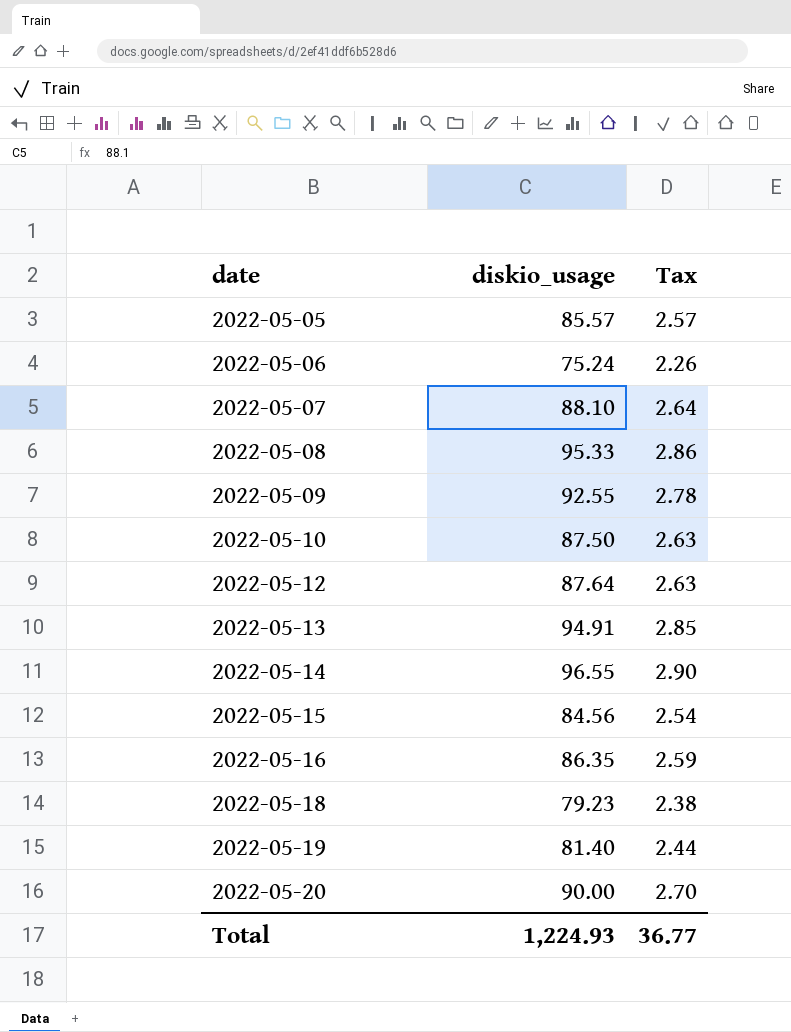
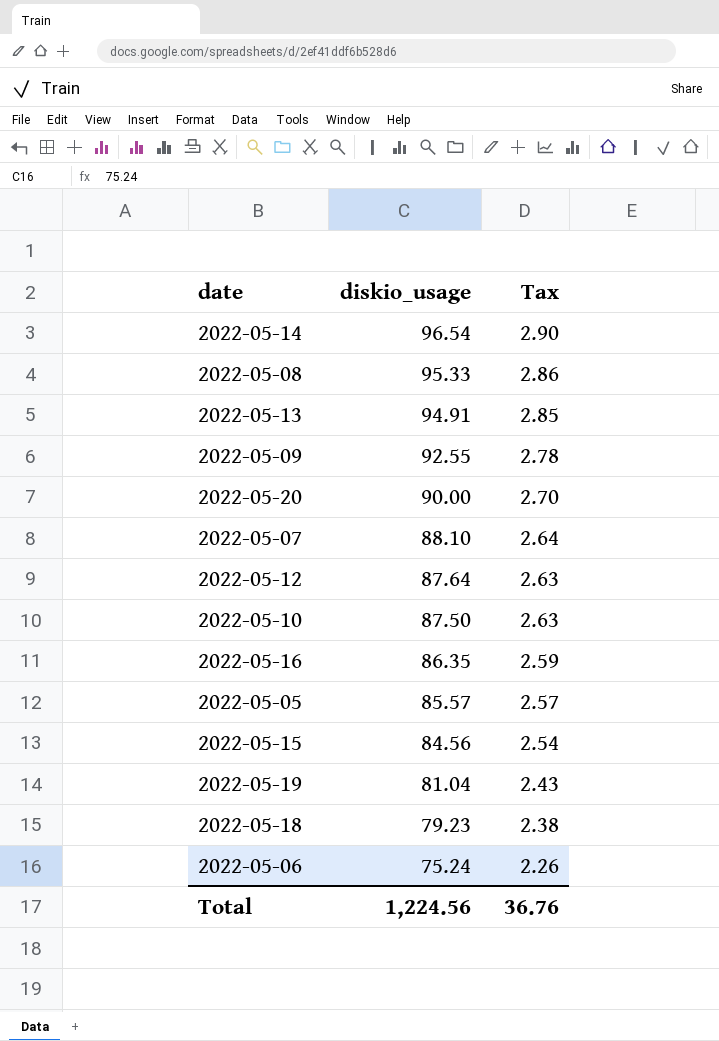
row order: date ascending -> diskio_usage descending
2022-05-14 | diskio_usage: 96.55 -> 96.54
2022-05-19 | diskio_usage: 81.40 -> 81.04
2022-05-19 | Tax: 2.44 -> 2.43
Total | diskio_usage: 1,224.93 -> 1,224.56
Total | Tax: 36.77 -> 36.76

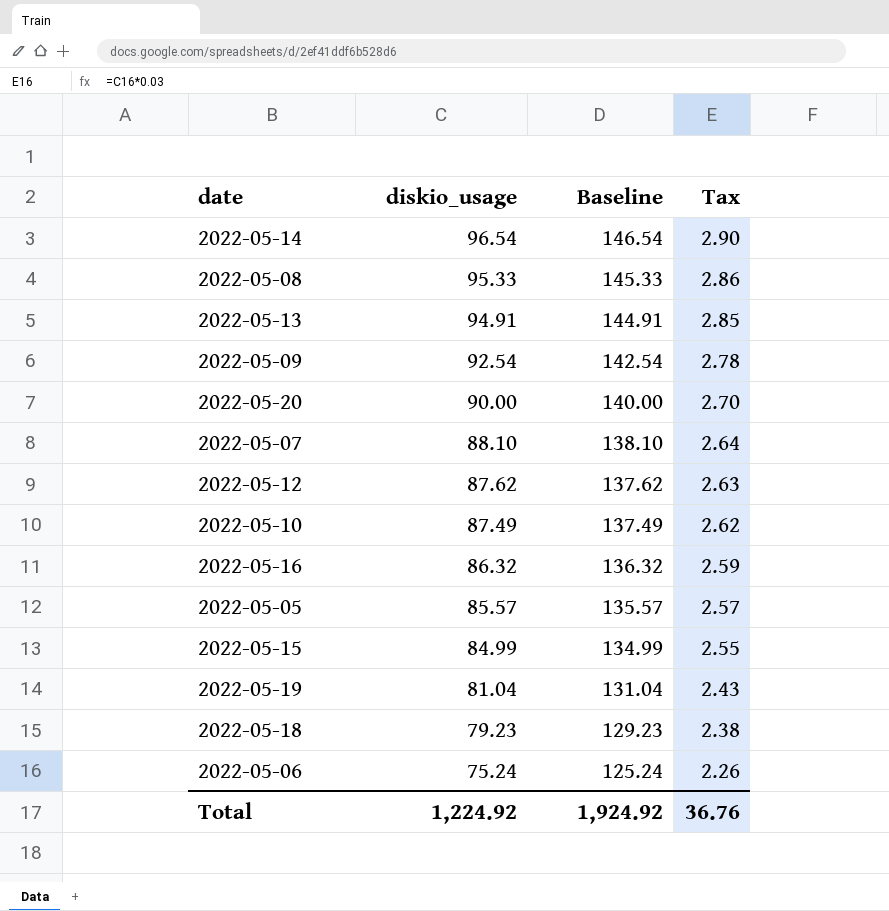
column Baseline | formula: none -> [diskio_usage] + 50
2022-05-09 | diskio_usage: 92.55 -> 92.54
2022-05-12 | diskio_usage: 87.64 -> 87.62
2022-05-10 | diskio_usage: 87.50 -> 87.49
2022-05-10 | Tax: 2.63 -> 2.62
2022-05-16 | diskio_usage: 86.35 -> 86.32
2022-05-15 | diskio_usage: 84.56 -> 84.99
2022-05-15 | Tax: 2.54 -> 2.55
Total | diskio_usage: 1,224.56 -> 1,224.92

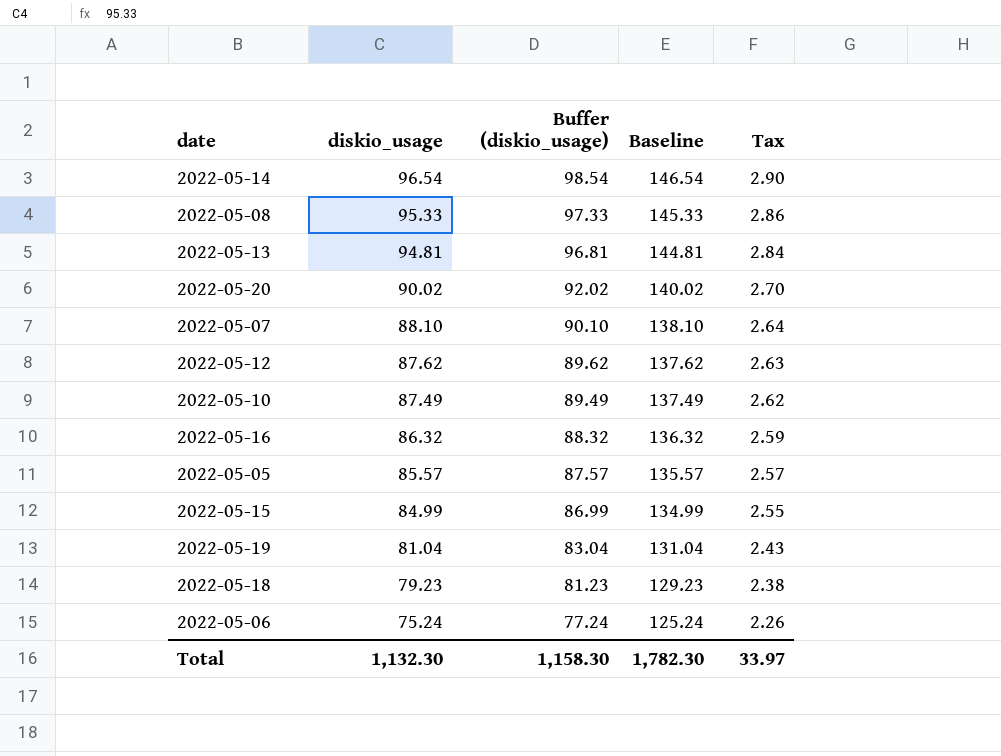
column Buffer (diskio_usage) | formula: none -> [diskio_usage] + 2
row 2022-05-09: 92.54 | 142.54 | 2.78 -> none
2022-05-13 | diskio_usage: 94.91 -> 94.81
2022-05-13 | Baseline: 144.91 -> 144.81
2022-05-13 | Tax: 2.85 -> 2.84
2022-05-20 | diskio_usage: 90.00 -> 90.02
2022-05-20 | Baseline: 140.00 -> 140.02
Total | diskio_usage: 1,224.92 -> 1,132.30
Total | Baseline: 1,924.92 -> 1,782.30
Total | Tax: 36.76 -> 33.97

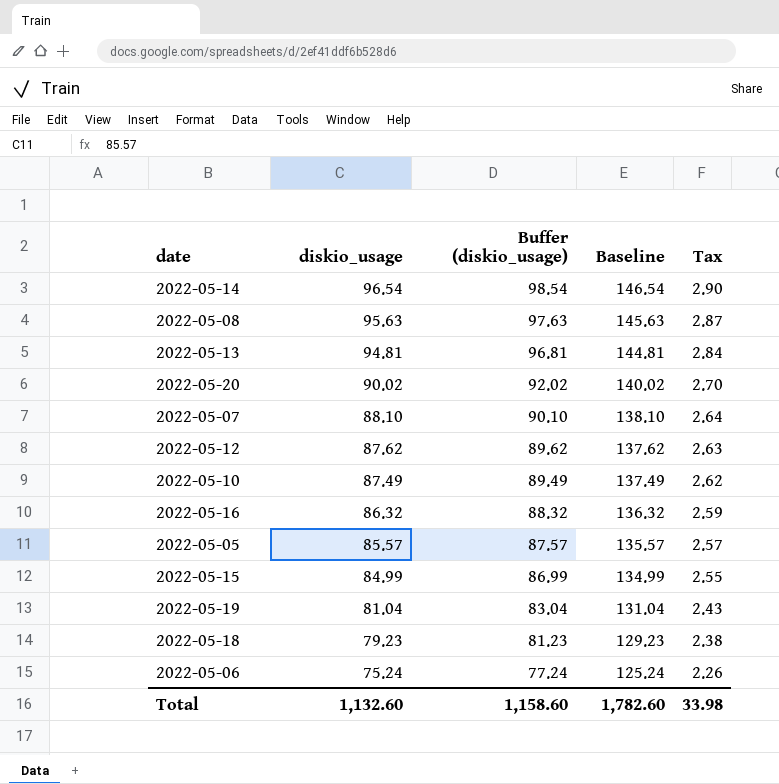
2022-05-08 | diskio_usage: 95.33 -> 95.63
2022-05-08 | Buffer (diskio_usage): 97.33 -> 97.63
2022-05-08 | Baseline: 145.33 -> 145.63
2022-05-08 | Tax: 2.86 -> 2.87
Total | diskio_usage: 1,132.30 -> 1,132.60
Total | Buffer (diskio_usage): 1,158.30 -> 1,158.60
Total | Baseline: 1,782.30 -> 1,782.60
Total | Tax: 33.97 -> 33.98

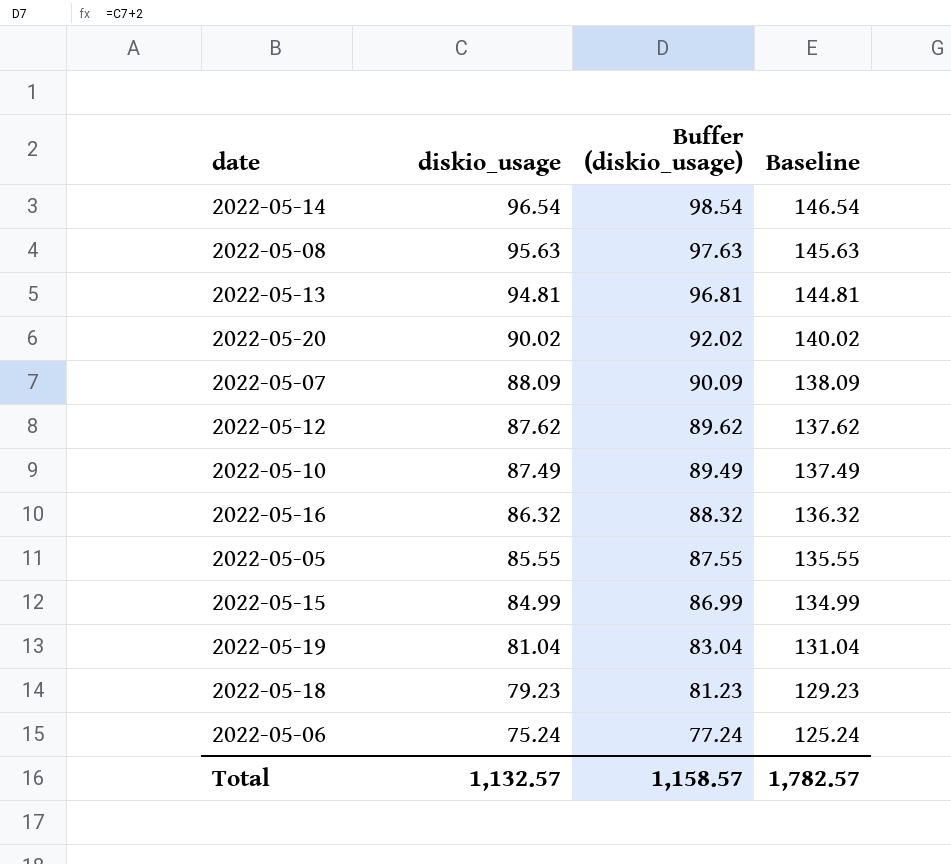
column Tax | formula: [diskio_usage] * 0.03 -> none
2022-05-07 | diskio_usage: 88.10 -> 88.09
2022-05-07 | Buffer (diskio_usage): 90.10 -> 90.09
2022-05-07 | Baseline: 138.10 -> 138.09
2022-05-05 | diskio_usage: 85.57 -> 85.55
2022-05-05 | Buffer (diskio_usage): 87.57 -> 87.55
2022-05-05 | Baseline: 135.57 -> 135.55
Total | diskio_usage: 1,132.60 -> 1,132.57
Total | Buffer (diskio_usage): 1,158.60 -> 1,158.57
Total | Baseline: 1,782.60 -> 1,782.57

